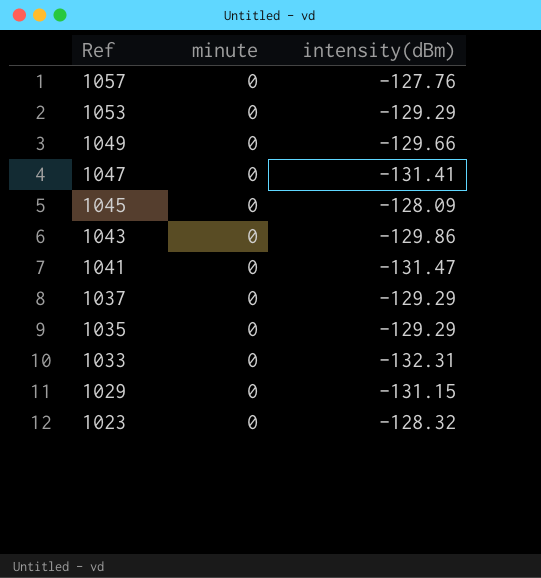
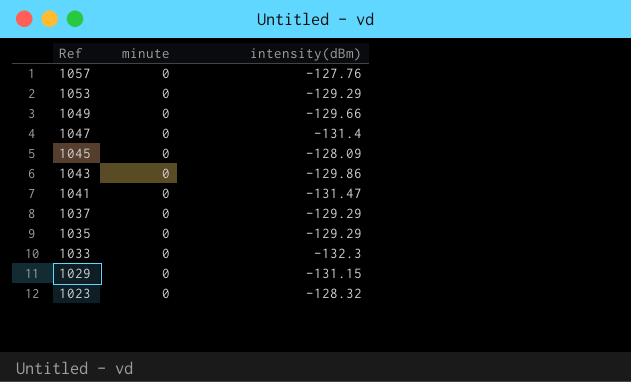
1047 | intensity(dBm): -131.41 -> -131.4
1033 | intensity(dBm): -132.31 -> -132.3

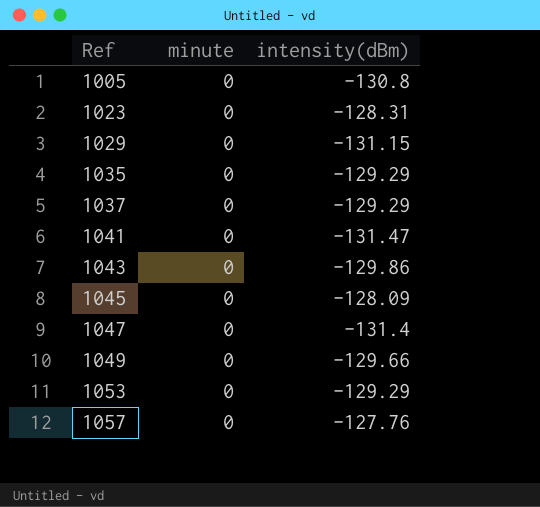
row order: Ref descending -> Ref ascending
row 1033: 0 | -132.3 -> none
row 1005: none -> 0 | -130.8
1023 | intensity(dBm): -128.32 -> -128.31

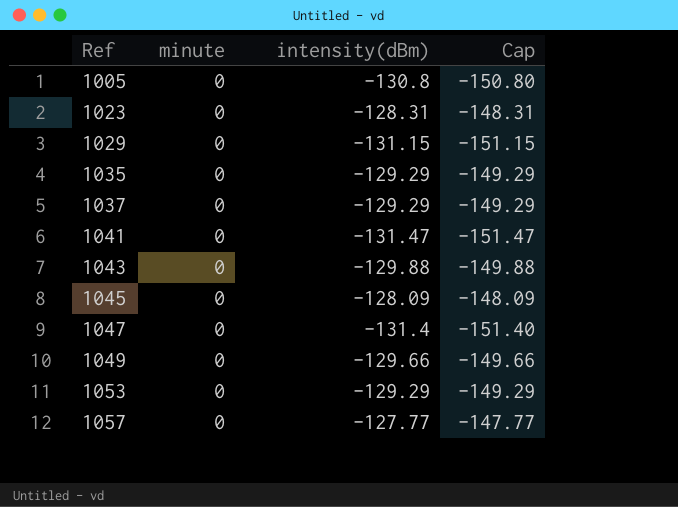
column Cap | formula: none -> [intensity(dBm)] - 20
1043 | intensity(dBm): -129.86 -> -129.88
1057 | intensity(dBm): -127.76 -> -127.77

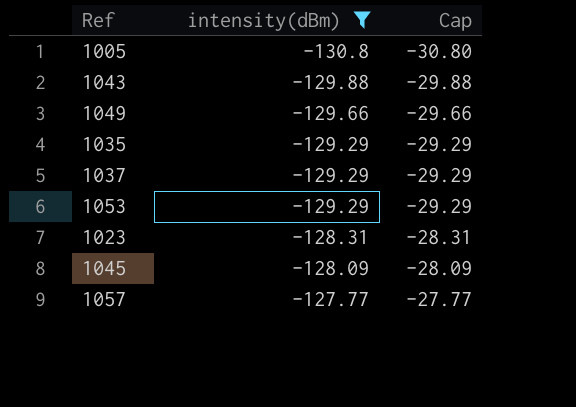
filter: none -> intensity(dBm) >= -130.8
row order: Ref ascending -> intensity(dBm) ascending
column minute | position: 2 -> none
column Cap | formula: [intensity(dBm)] - 20 -> [intensity(dBm)] + 100

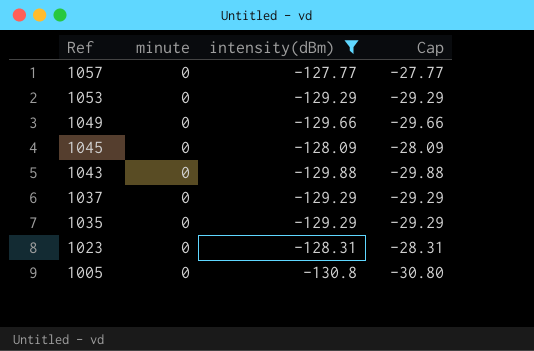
row order: intensity(dBm) ascending -> Ref descending
column minute | position: none -> 2

